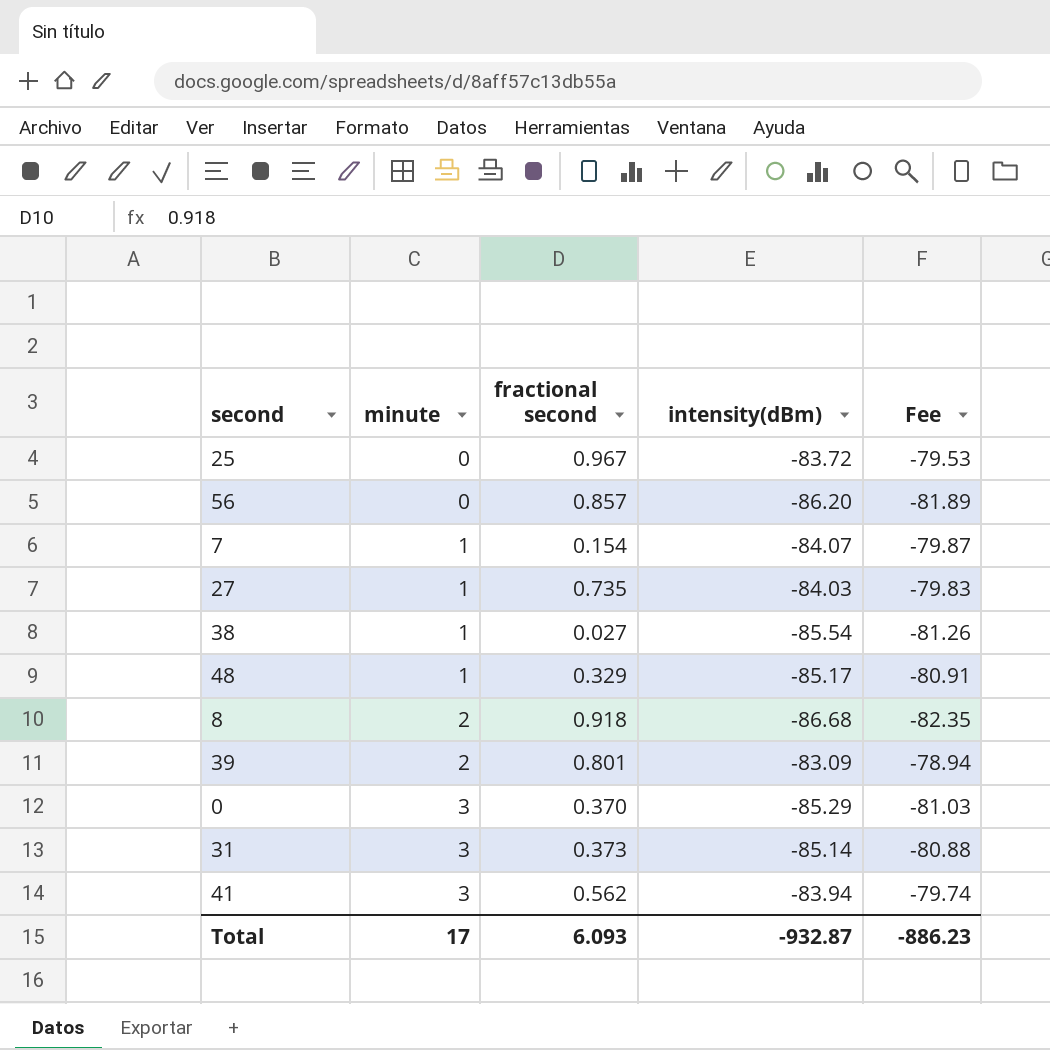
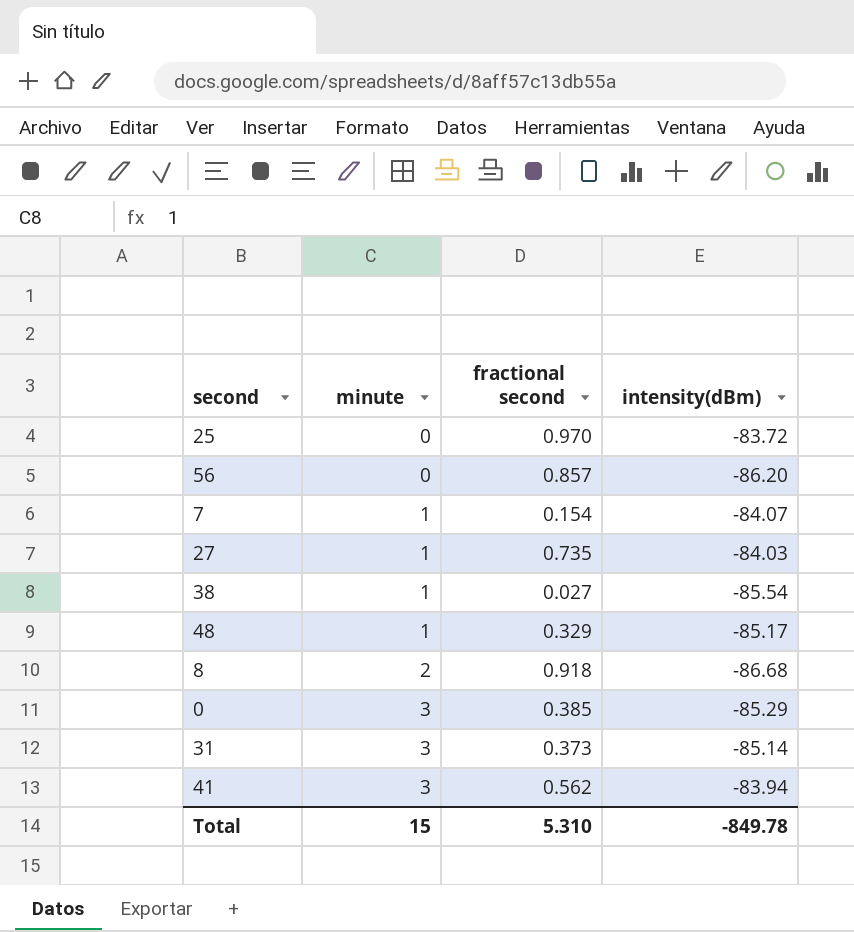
column Fee | formula: [intensity(dBm)] * 0.95 -> none
row 39: 2 | 0.801 | -83.09 | -78.94 -> none
25 | fractional second: 0.967 -> 0.970
0 | fractional second: 0.370 -> 0.385
Total | minute: 17 -> 15
Total | fractional second: 6.093 -> 5.310
Total | intensity(dBm): -932.87 -> -849.78

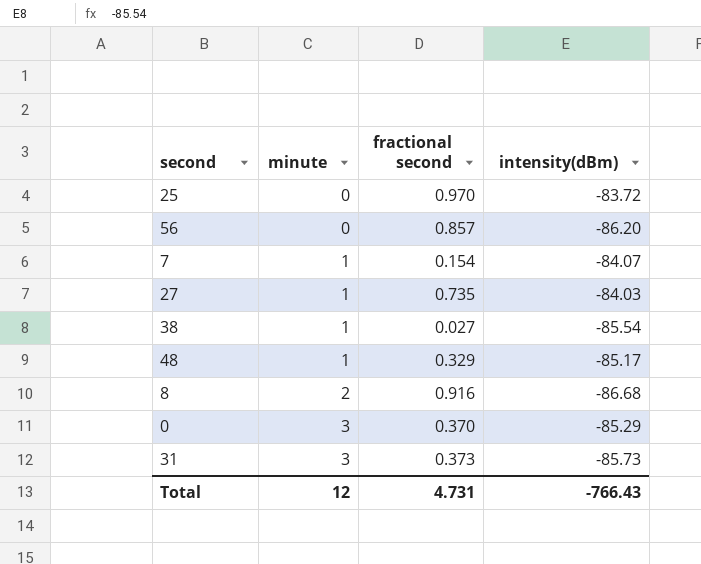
row 41: 3 | 0.562 | -83.94 -> none
8 | fractional second: 0.918 -> 0.916
0 | fractional second: 0.385 -> 0.370
31 | intensity(dBm): -85.14 -> -85.73
Total | minute: 15 -> 12
Total | fractional second: 5.310 -> 4.731
Total | intensity(dBm): -849.78 -> -766.43

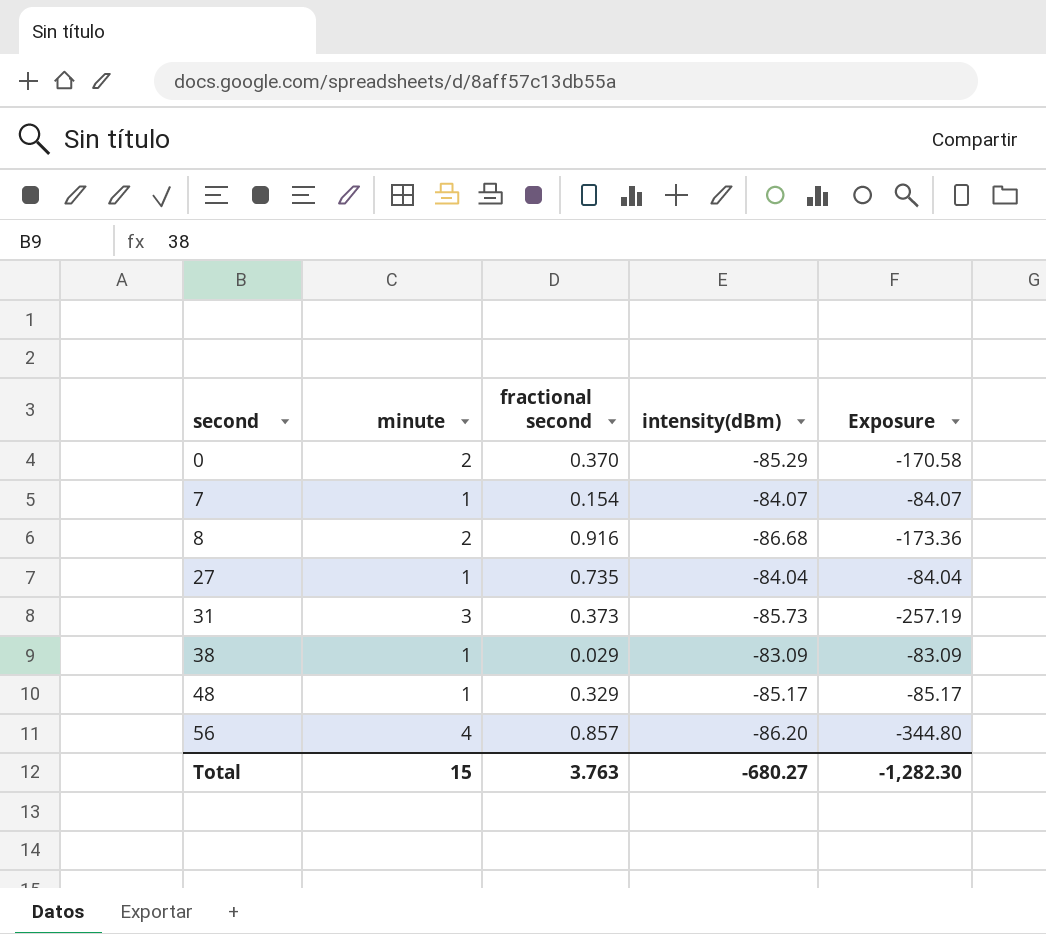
row order: minute ascending -> second ascending
column Exposure | formula: none -> [minute] * [intensity(dBm)]
row 25: 0 | 0.970 | -83.72 -> none
0 | minute: 3 -> 2
27 | intensity(dBm): -84.03 -> -84.04
38 | fractional second: 0.027 -> 0.029
38 | intensity(dBm): -85.54 -> -83.09
56 | minute: 0 -> 4
Total | minute: 12 -> 15
Total | fractional second: 4.731 -> 3.763
Total | intensity(dBm): -766.43 -> -680.27

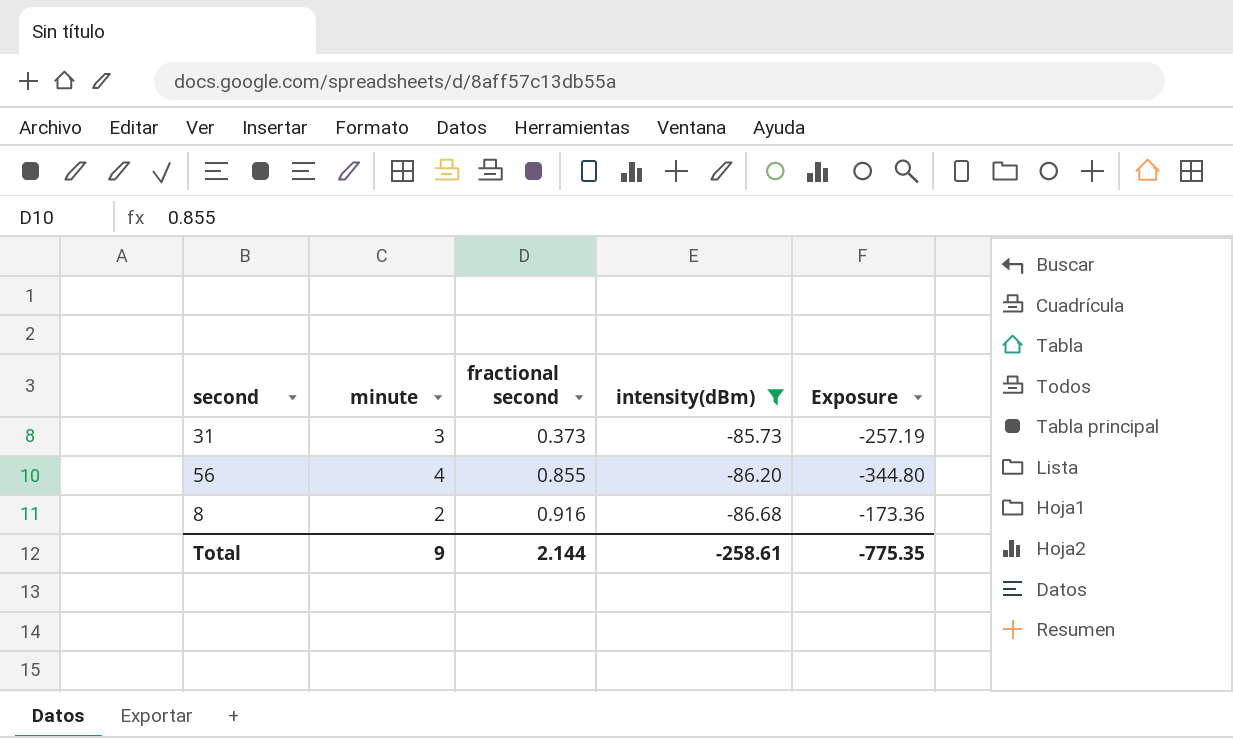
filter: none -> intensity(dBm) <= -85.73
row order: second ascending -> fractional second ascending
56 | fractional second: 0.857 -> 0.855
Total | minute: 15 -> 9
Total | fractional second: 3.763 -> 2.144
Total | intensity(dBm): -680.27 -> -258.61
Total | Exposure: -1,282.30 -> -775.35

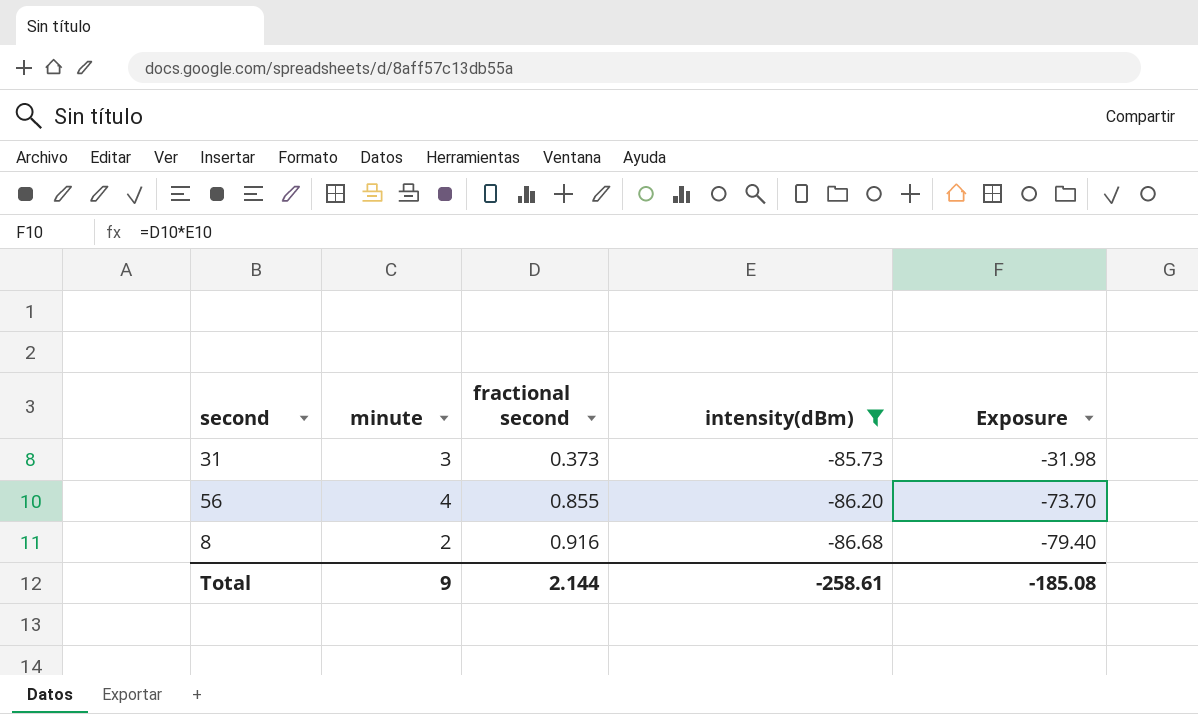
column Exposure | formula: [minute] * [intensity(dBm)] -> [fractional second] * [intensity(dBm)]
Total | Exposure: -775.35 -> -185.08

